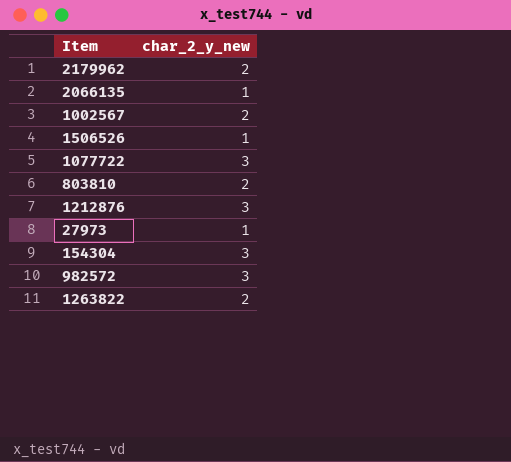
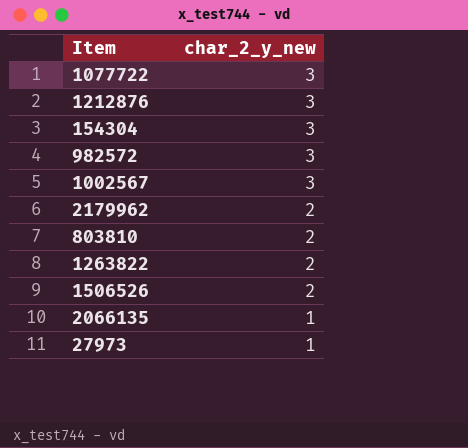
row order: none -> char_2_y_new descending
1002567 | char_2_y_new: 2 -> 3
1506526 | char_2_y_new: 1 -> 2

